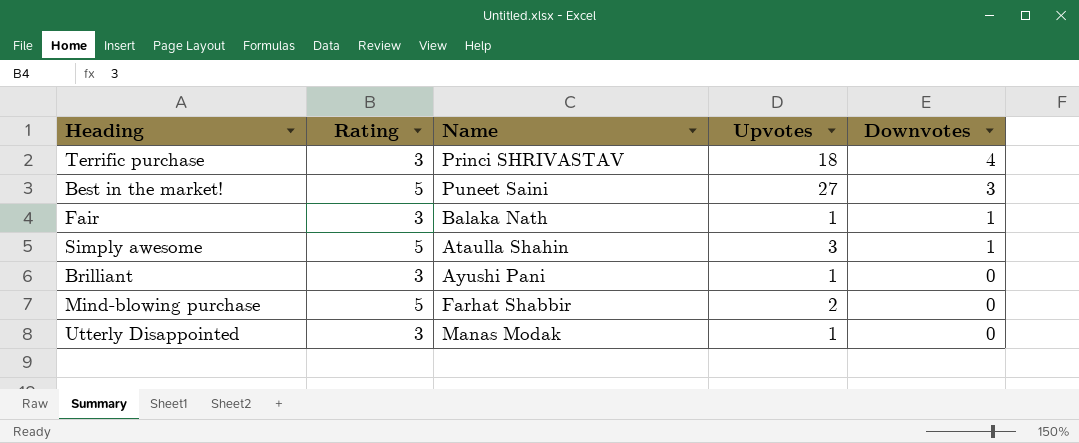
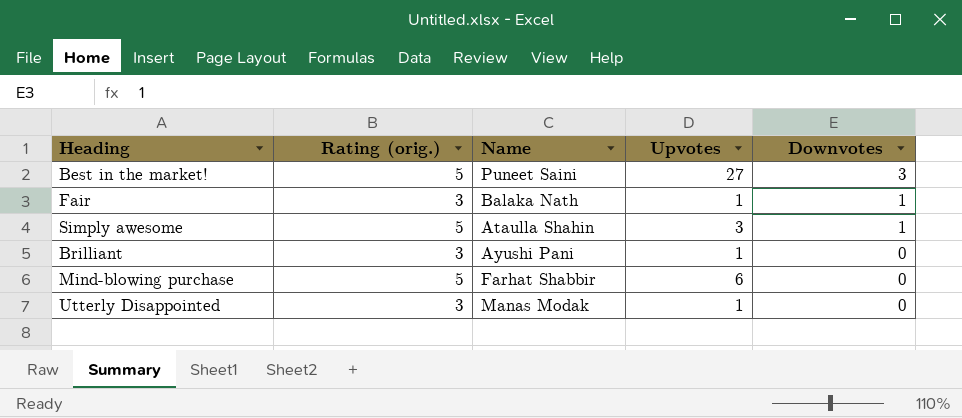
column name: Rating -> Rating (orig.)
row Terrific purchase: 3 | Princi SHRIVASTAV | 18 | 4 -> none
Mind-blowing purchase | Upvotes: 2 -> 6

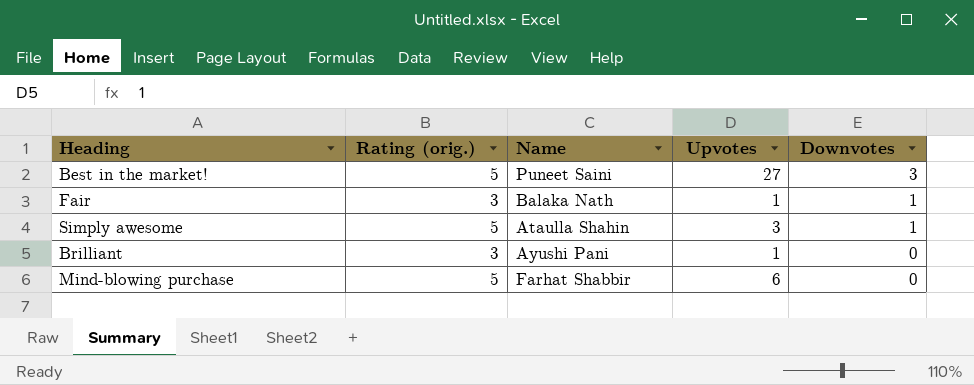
row Utterly Disappointed: 3 | Manas Modak | 1 | 0 -> none

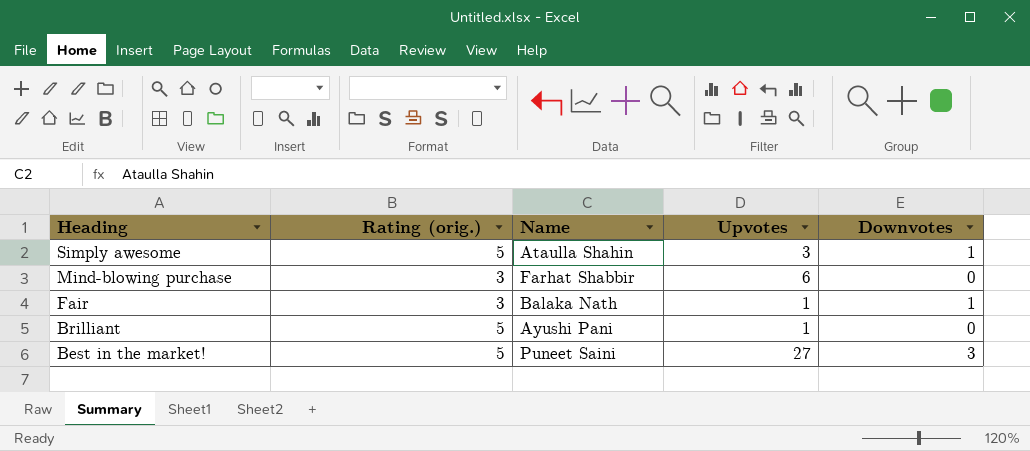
row order: Downvotes descending -> Heading descending
Mind-blowing purchase | Rating (orig.): 5 -> 3
Brilliant | Rating (orig.): 3 -> 5

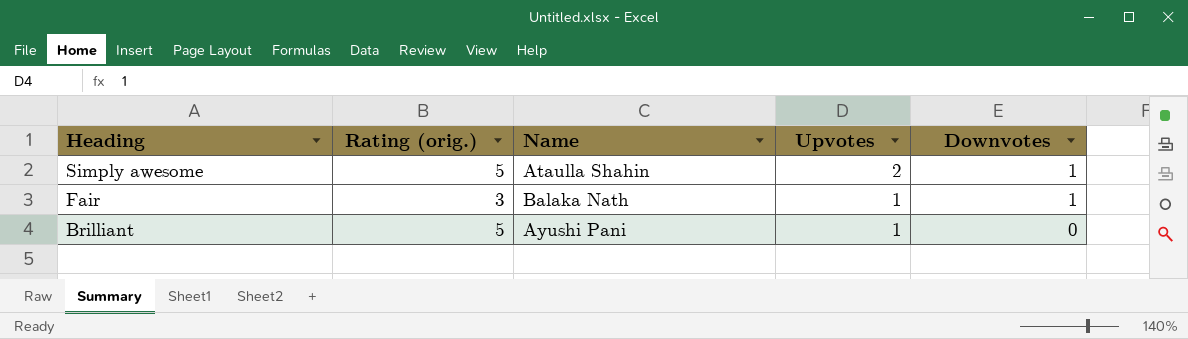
row Mind-blowing purchase: 3 | Farhat Shabbir | 6 | 0 -> none
row Best in the market!: 5 | Puneet Saini | 27 | 3 -> none
Simply awesome | Upvotes: 3 -> 2

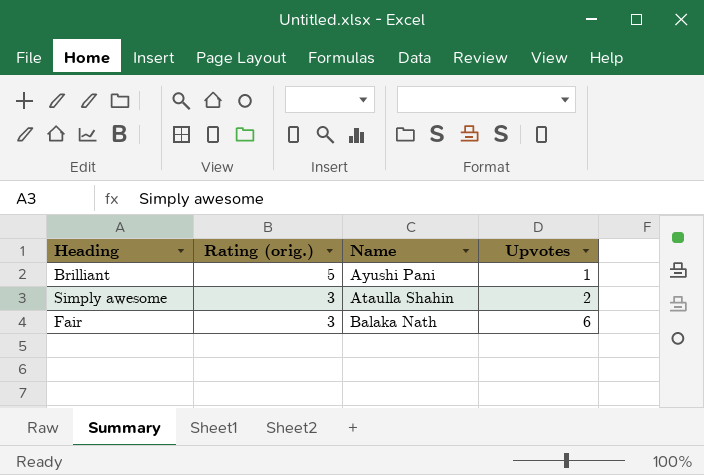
row order: Heading descending -> Rating (orig.) descending
column Downvotes | position: 5 -> none
Simply awesome | Rating (orig.): 5 -> 3
Fair | Upvotes: 1 -> 6

